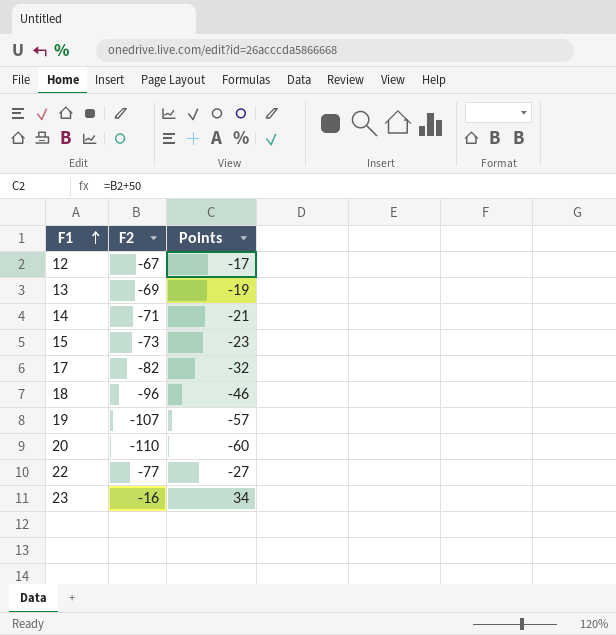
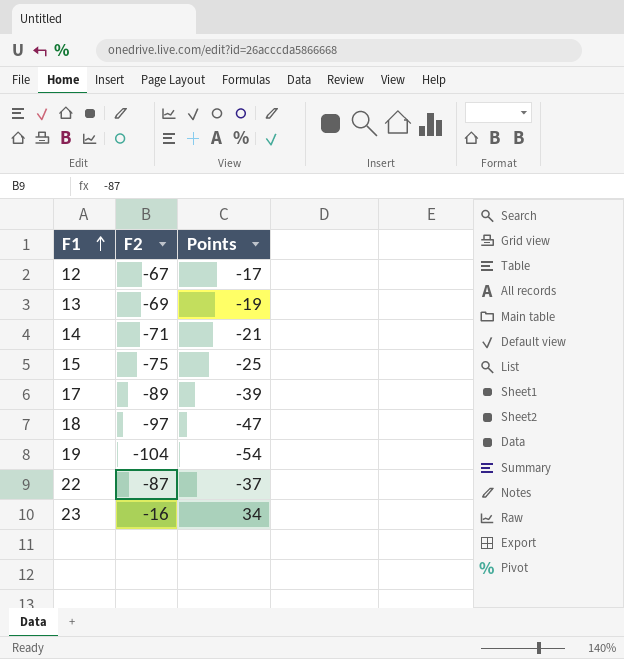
row 20: -110 | -60 -> none
15 | F2: -73 -> -75
15 | Points: -23 -> -25
17 | F2: -82 -> -89
17 | Points: -32 -> -39
18 | F2: -96 -> -97
18 | Points: -46 -> -47
19 | F2: -107 -> -104
19 | Points: -57 -> -54
22 | F2: -77 -> -87
22 | Points: -27 -> -37

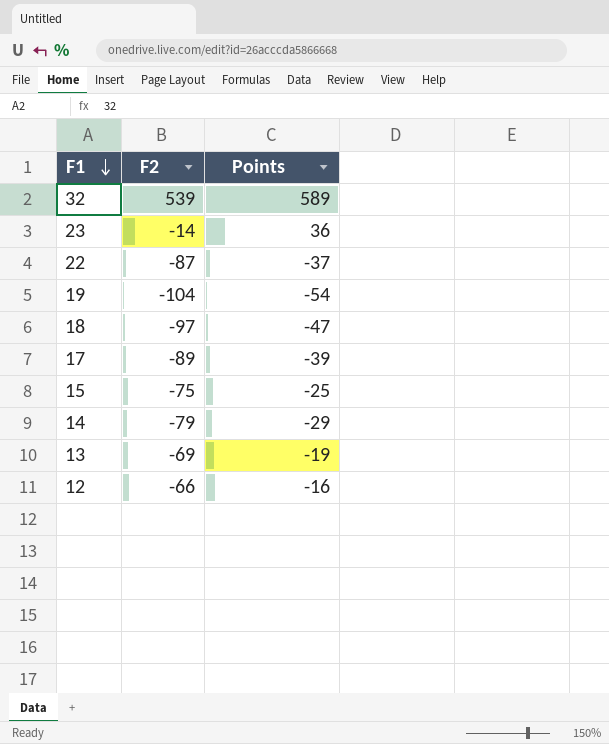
row order: F1 ascending -> F1 descending
row 32: none -> 539 | 589
23 | F2: -16 -> -14
23 | Points: 34 -> 36
14 | F2: -71 -> -79
14 | Points: -21 -> -29
12 | F2: -67 -> -66
12 | Points: -17 -> -16

